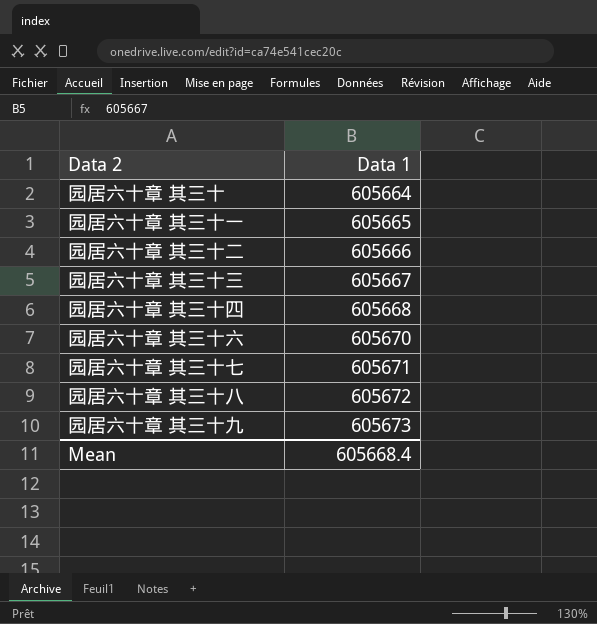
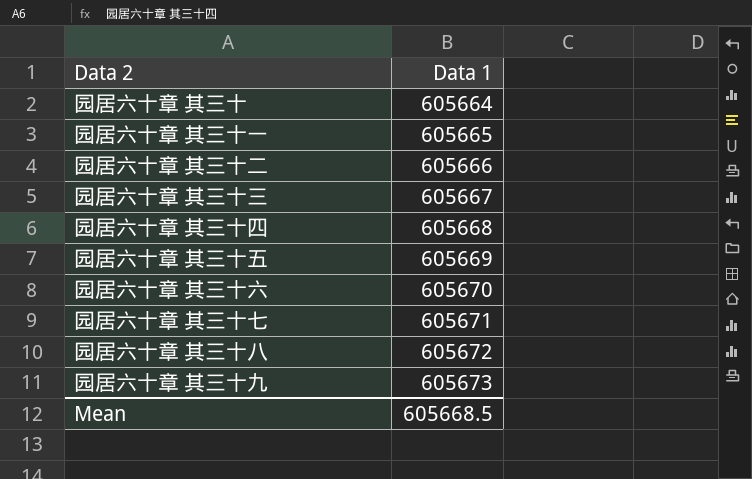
row 园居六十章 其三十五: none -> 605669
Mean | Data 1: 605668.4 -> 605668.5

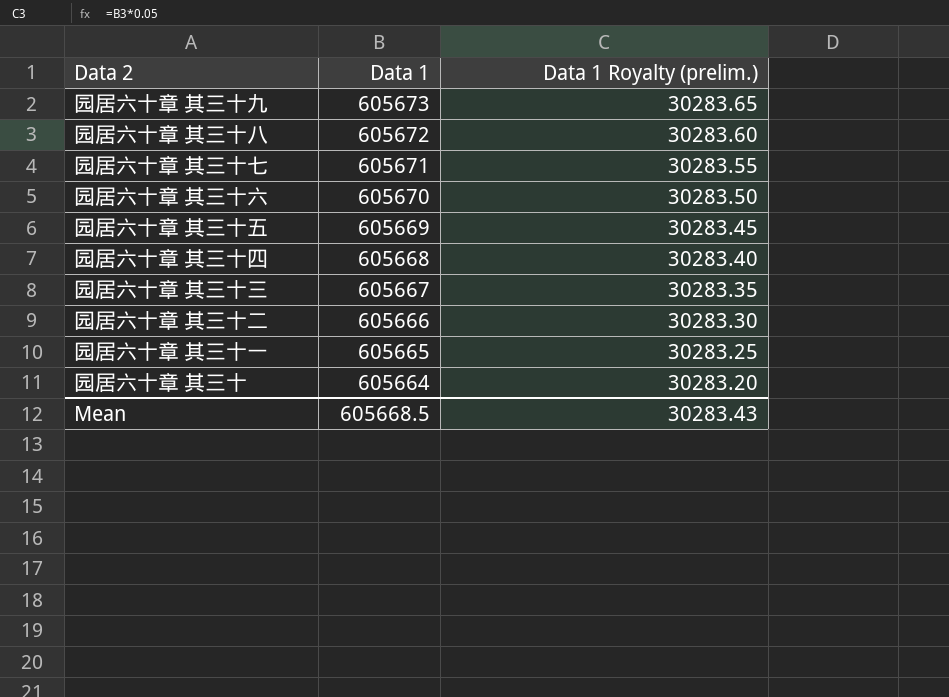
row order: Data 1 ascending -> Data 1 descending
column Data 1 Royalty (prelim.) | formula: none -> [Data 1] * 0.05

